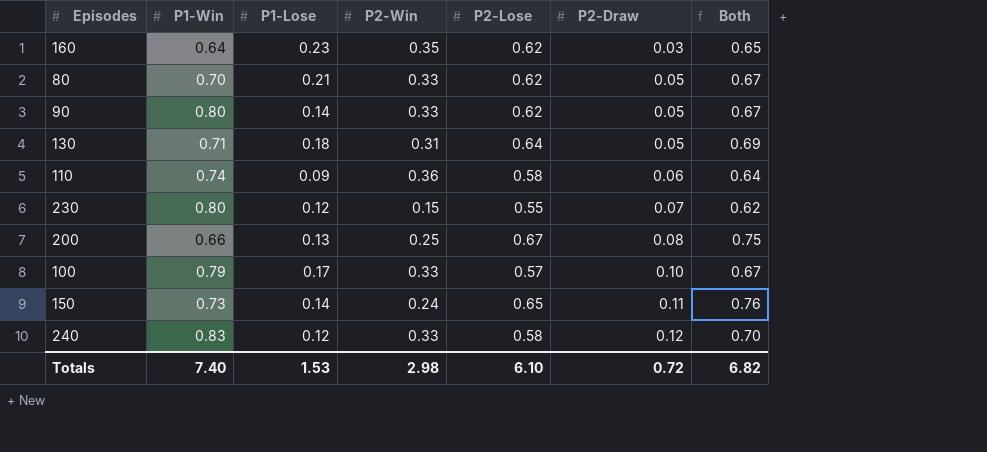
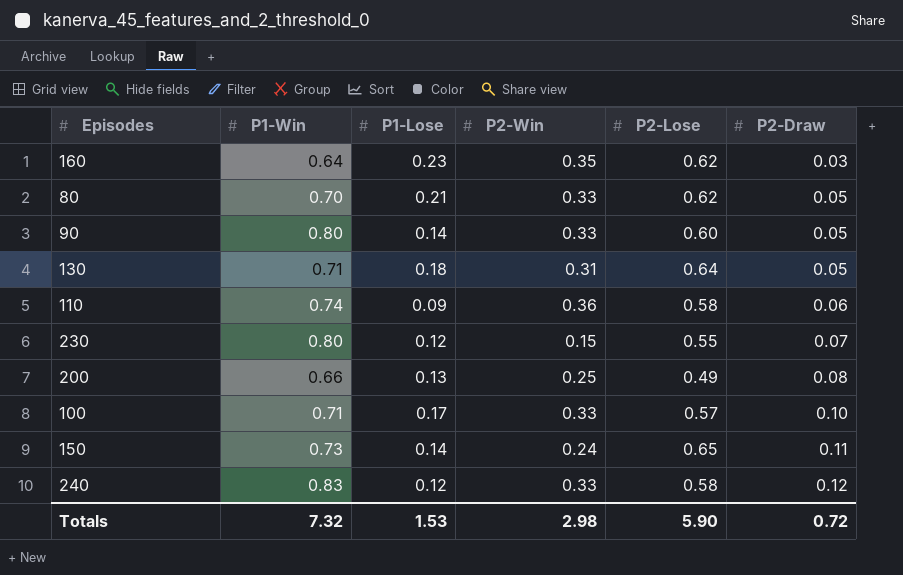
column Both | formula: [P2-Lose] + [P2-Draw] -> none
90 | P2-Lose: 0.62 -> 0.60
200 | P2-Lose: 0.67 -> 0.49
100 | P1-Win: 0.79 -> 0.71
Totals | P1-Win: 7.40 -> 7.32
Totals | P2-Lose: 6.10 -> 5.90

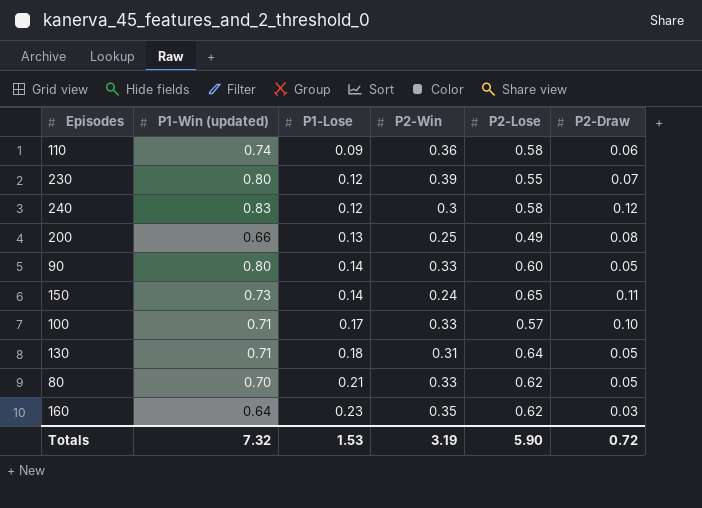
row order: P2-Draw ascending -> P1-Lose ascending
column name: P1-Win -> P1-Win (updated)
230 | P2-Win: 0.15 -> 0.39
240 | P2-Win: 0.33 -> 0.3
Totals | P2-Win: 2.98 -> 3.19

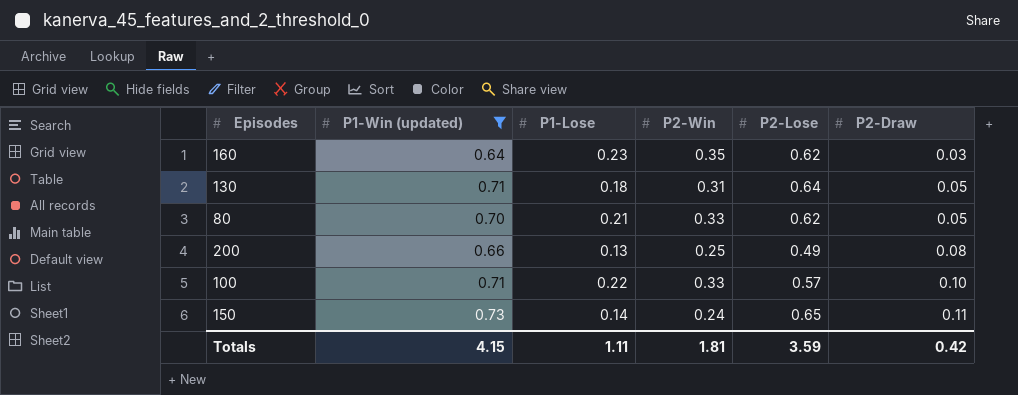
filter: none -> P1-Win (updated) <= 0.73
row order: P1-Lose ascending -> P2-Draw ascending
100 | P1-Lose: 0.17 -> 0.22
Totals | P1-Win (updated): 7.32 -> 4.15
Totals | P1-Lose: 1.53 -> 1.11
Totals | P2-Win: 3.19 -> 1.81
Totals | P2-Lose: 5.90 -> 3.59
Totals | P2-Draw: 0.72 -> 0.42

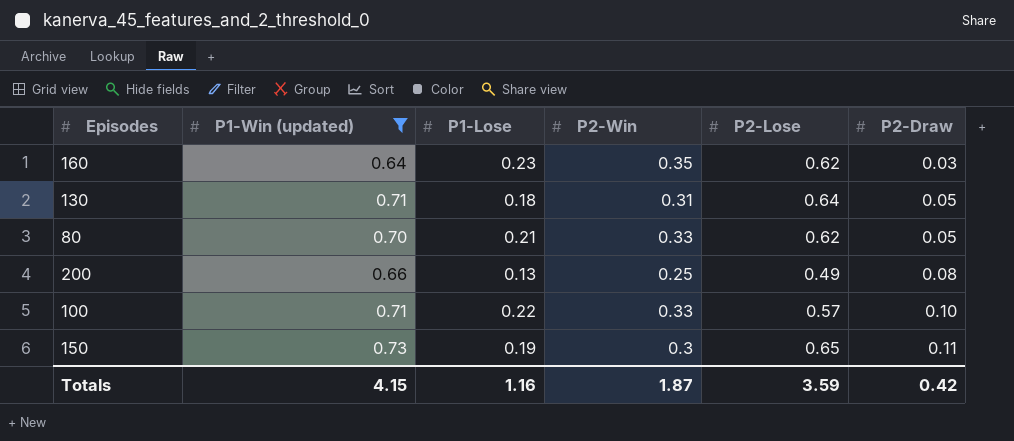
150 | P1-Lose: 0.14 -> 0.19
150 | P2-Win: 0.24 -> 0.3
Totals | P1-Lose: 1.11 -> 1.16
Totals | P2-Win: 1.81 -> 1.87

